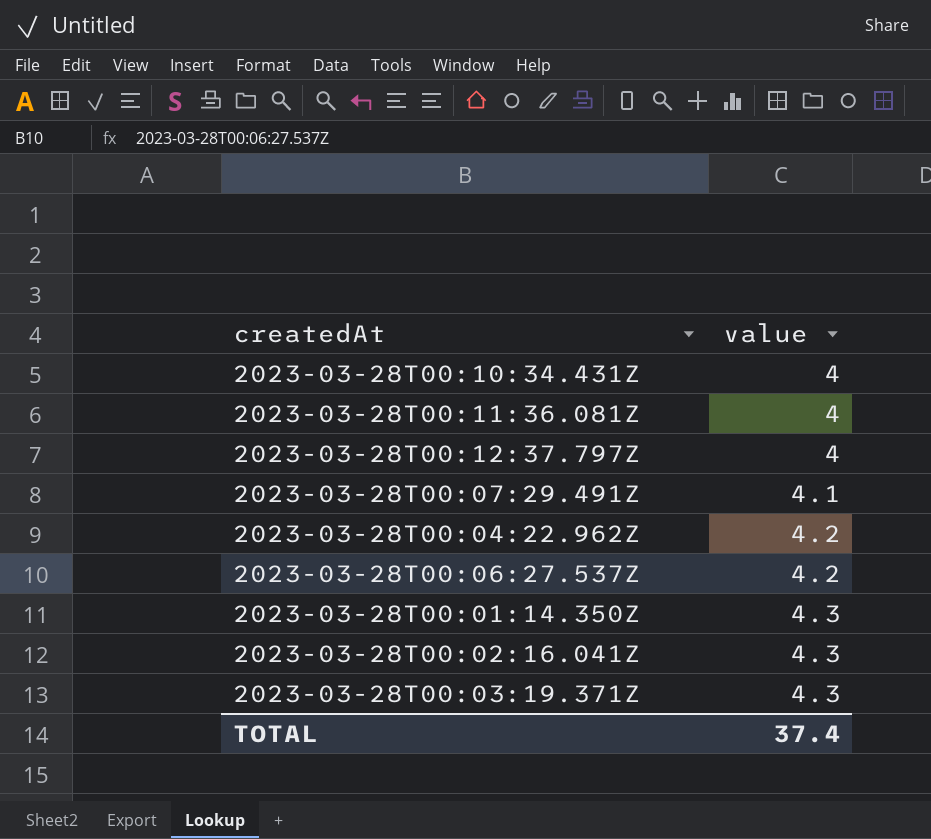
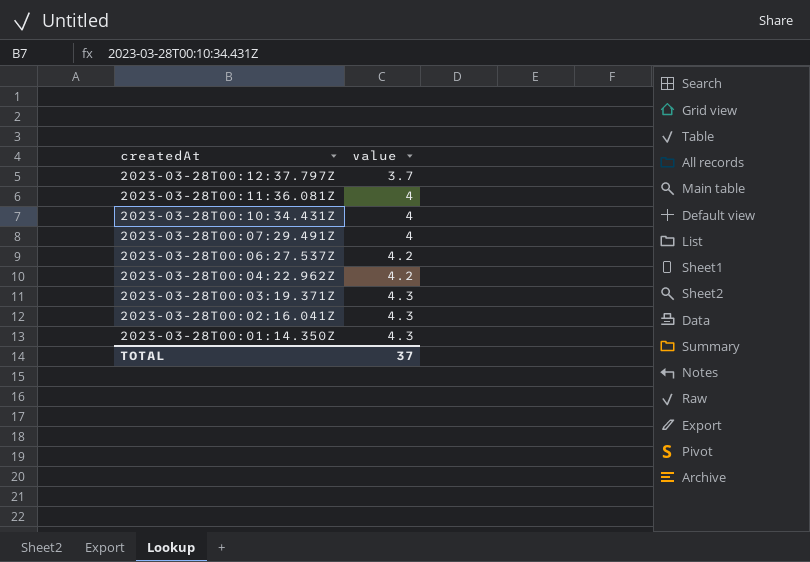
row order: value ascending -> createdAt descending
2023-03-28T00:12:37.797Z | value: 4 -> 3.7
2023-03-28T00:07:29.491Z | value: 4.1 -> 4
TOTAL | value: 37.4 -> 37

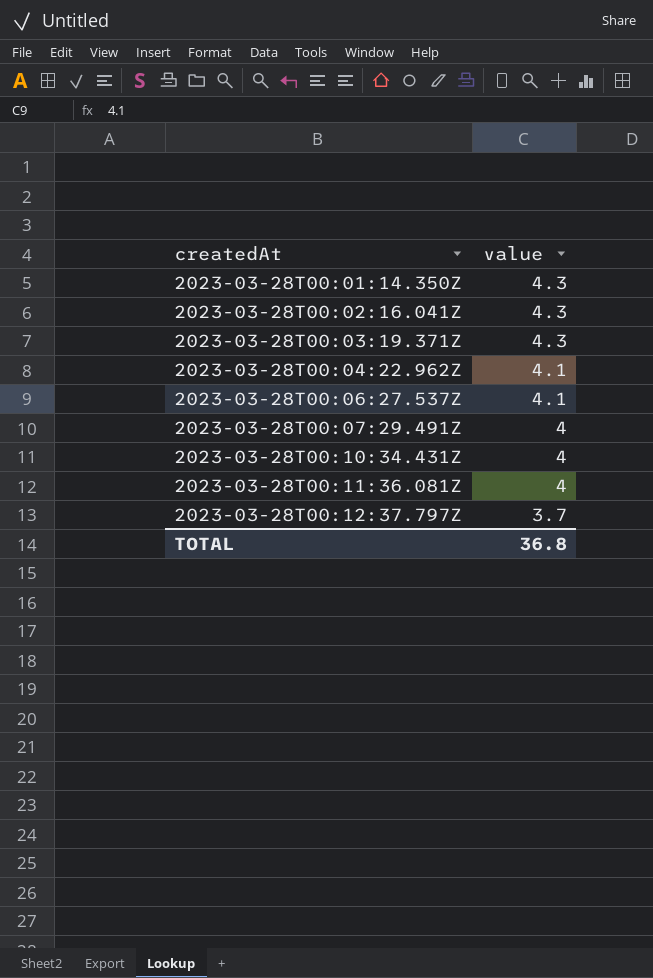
row order: createdAt descending -> createdAt ascending
2023-03-28T00:04:22.962Z | value: 4.2 -> 4.1
2023-03-28T00:06:27.537Z | value: 4.2 -> 4.1
TOTAL | value: 37 -> 36.8

